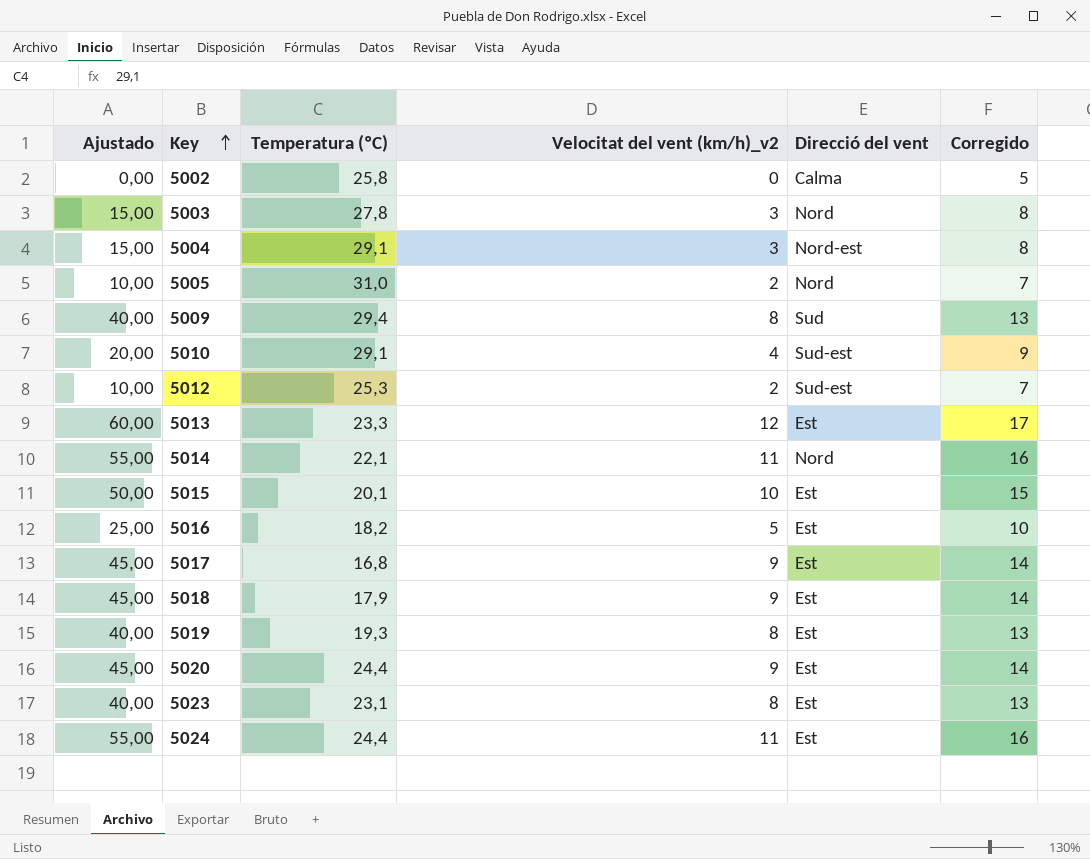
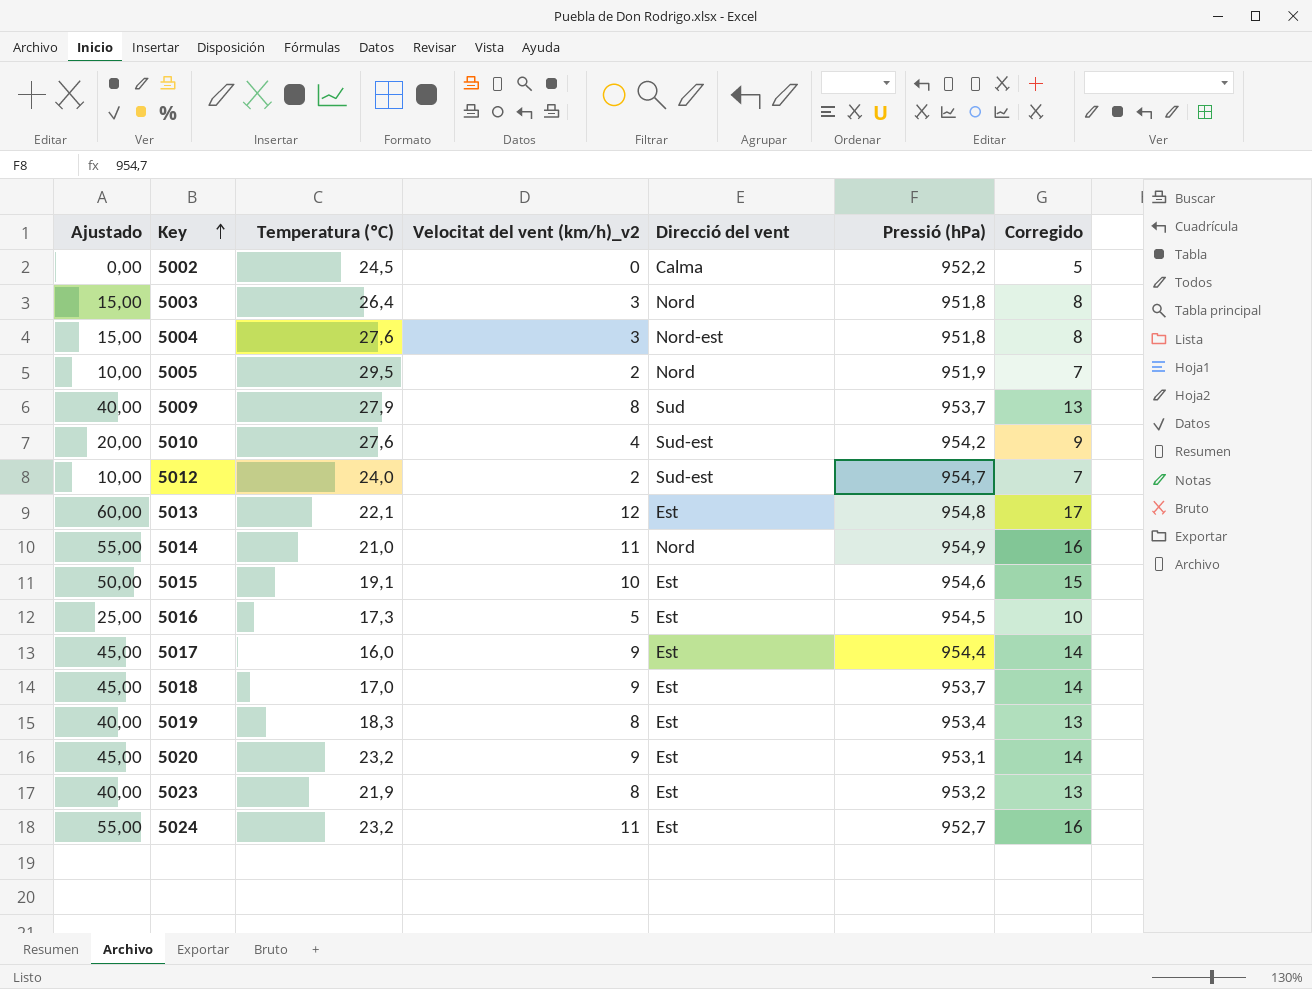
column Pressió (hPa) | position: none -> 6
5002 | Temperatura (ºC): 25,8 -> 24,5
5003 | Temperatura (ºC): 27,8 -> 26,4
5004 | Temperatura (ºC): 29,1 -> 27,6
5005 | Temperatura (ºC): 31,0 -> 29,5
5009 | Temperatura (ºC): 29,4 -> 27,9
5010 | Temperatura (ºC): 29,1 -> 27,6
5012 | Temperatura (ºC): 25,3 -> 24,0
5013 | Temperatura (ºC): 23,3 -> 22,1
5014 | Temperatura (ºC): 22,1 -> 21,0
5015 | Temperatura (ºC): 20,1 -> 19,1
5016 | Temperatura (ºC): 18,2 -> 17,3
5017 | Temperatura (ºC): 16,8 -> 16,0
5018 | Temperatura (ºC): 17,9 -> 17,0
5019 | Temperatura (ºC): 19,3 -> 18,3
5020 | Temperatura (ºC): 24,4 -> 23,2
5023 | Temperatura (ºC): 23,1 -> 21,9
5024 | Temperatura (ºC): 24,4 -> 23,2

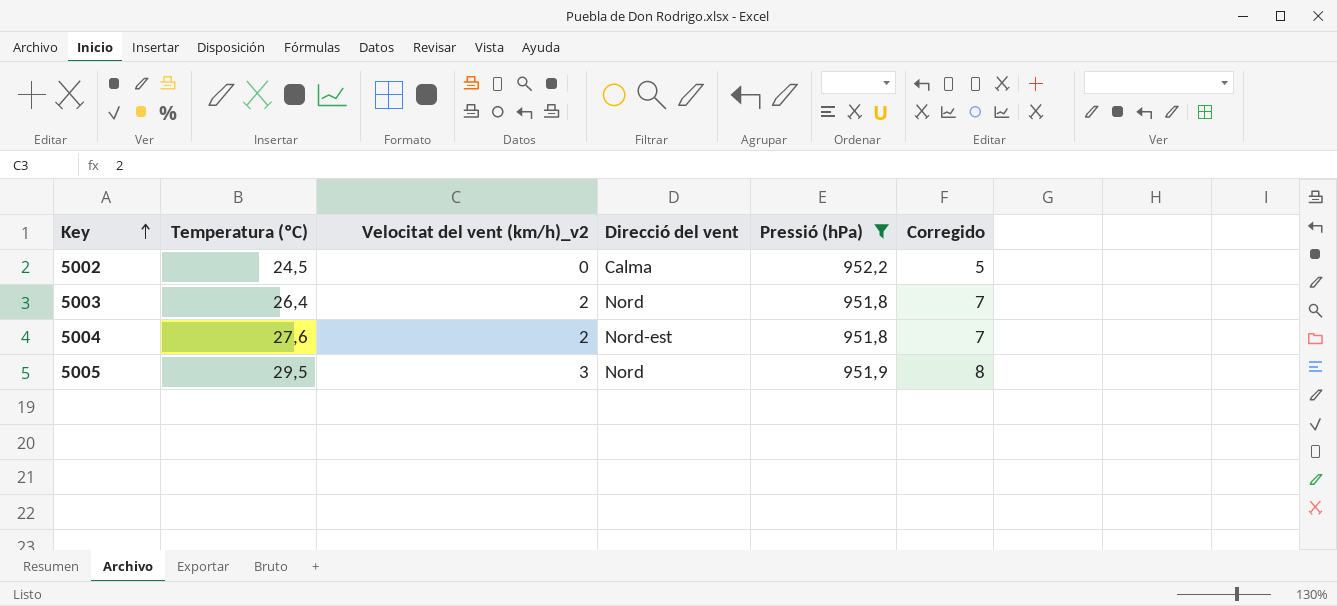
filter: none -> Pressió (hPa) <= 952,2
column Ajustado | formula: [Velocitat del vent (km/h)_v2] * 5 -> none
5003 | Velocitat del vent (km/h)_v2: 3 -> 2
5003 | Corregido: 8 -> 7
5004 | Velocitat del vent (km/h)_v2: 3 -> 2
5004 | Corregido: 8 -> 7
5005 | Velocitat del vent (km/h)_v2: 2 -> 3
5005 | Corregido: 7 -> 8

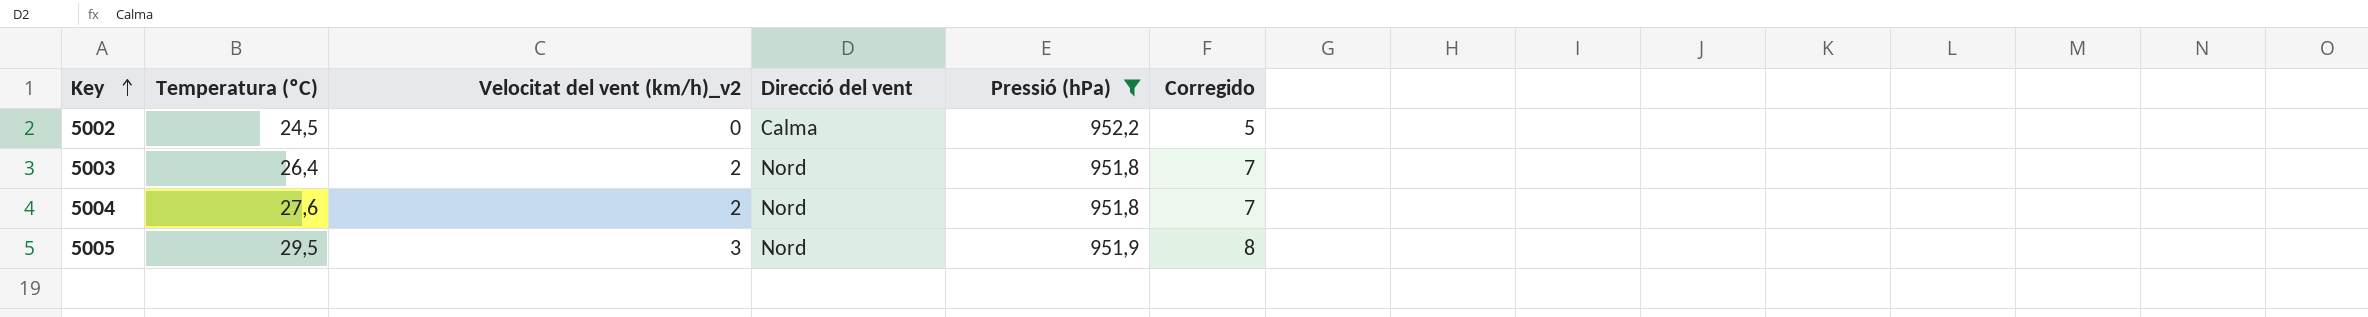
5004 | Direcció del vent: Nord-est -> Nord

